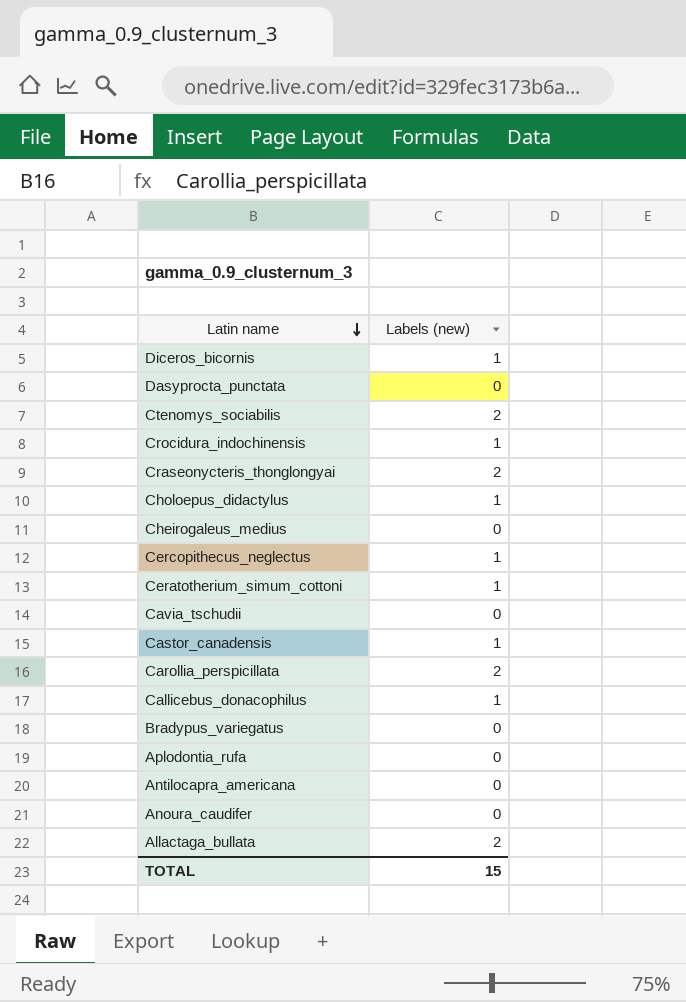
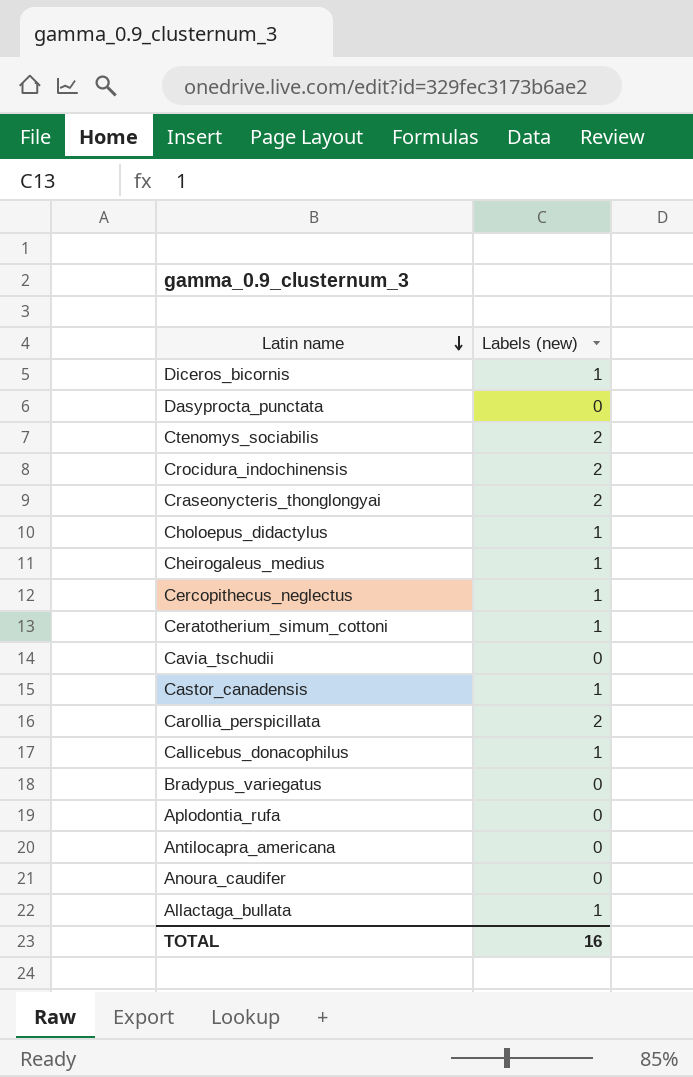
Crocidura_indochinensis | Labels (new): 1 -> 2
Cheirogaleus_medius | Labels (new): 0 -> 1
Allactaga_bullata | Labels (new): 2 -> 1
TOTAL | Labels (new): 15 -> 16

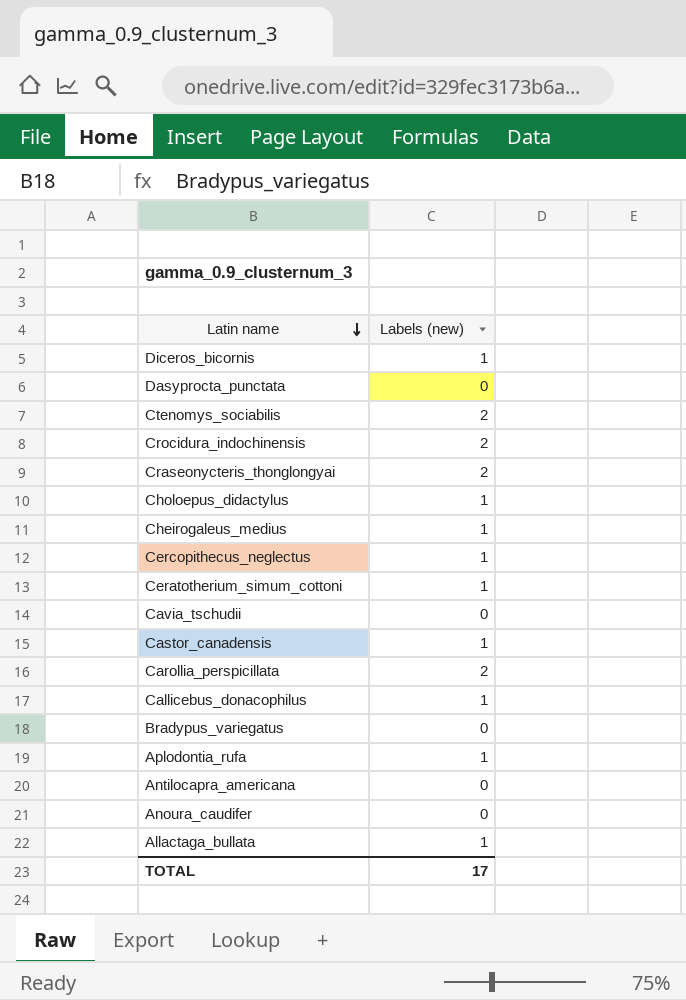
Aplodontia_rufa | Labels (new): 0 -> 1
TOTAL | Labels (new): 16 -> 17

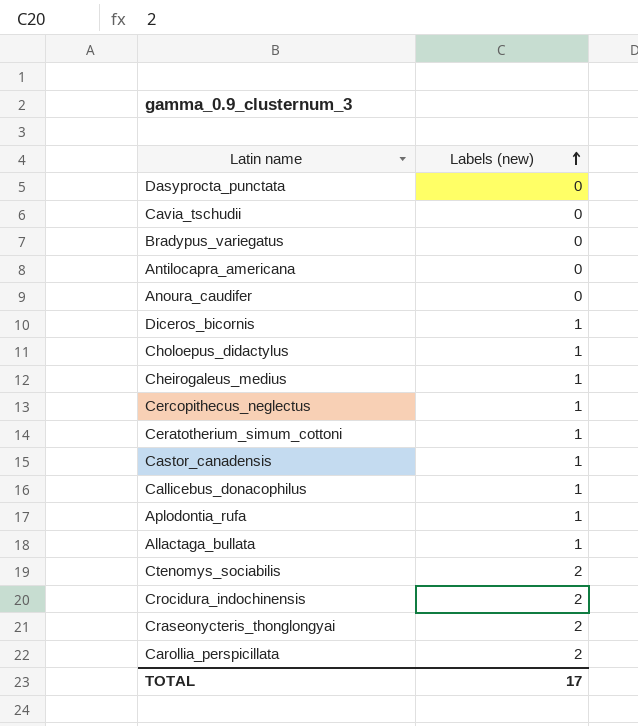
row order: Latin name descending -> Labels (new) ascending

